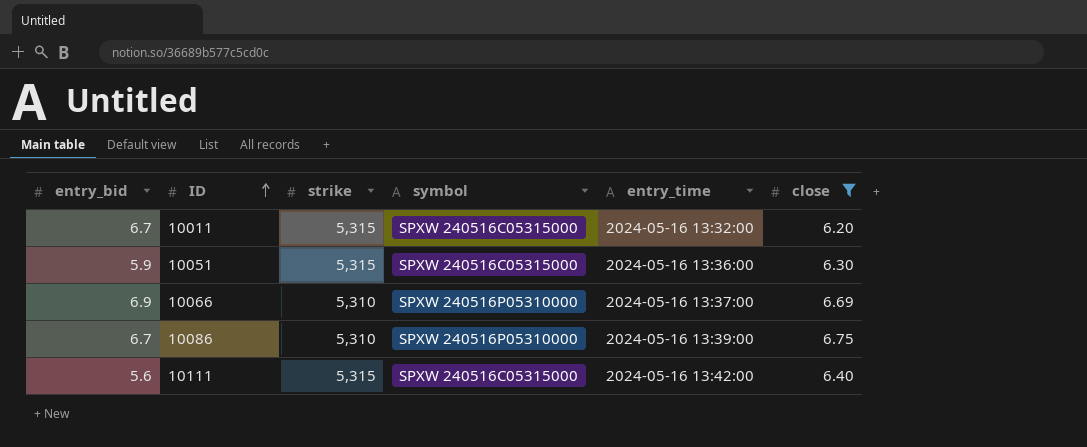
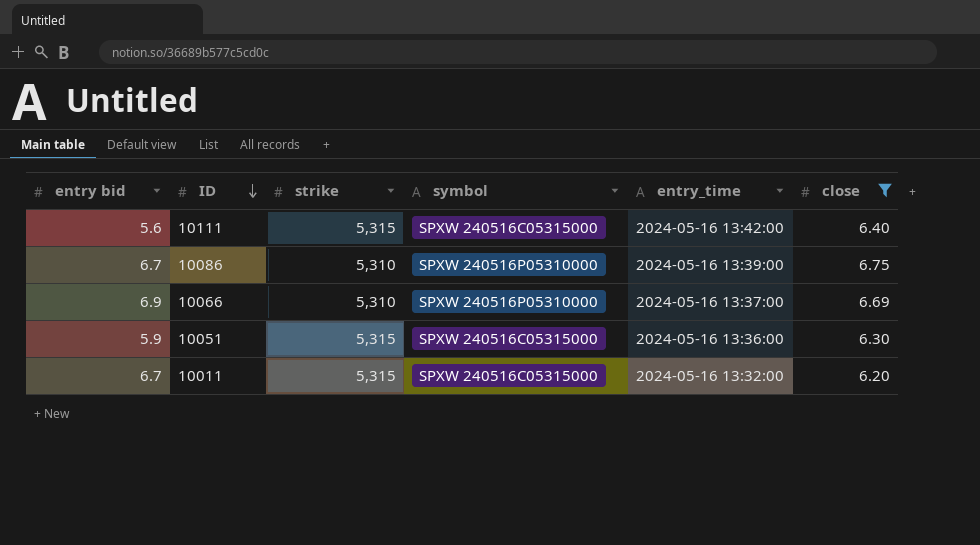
row order: ID ascending -> ID descending
column name: entry_bid -> entry bid

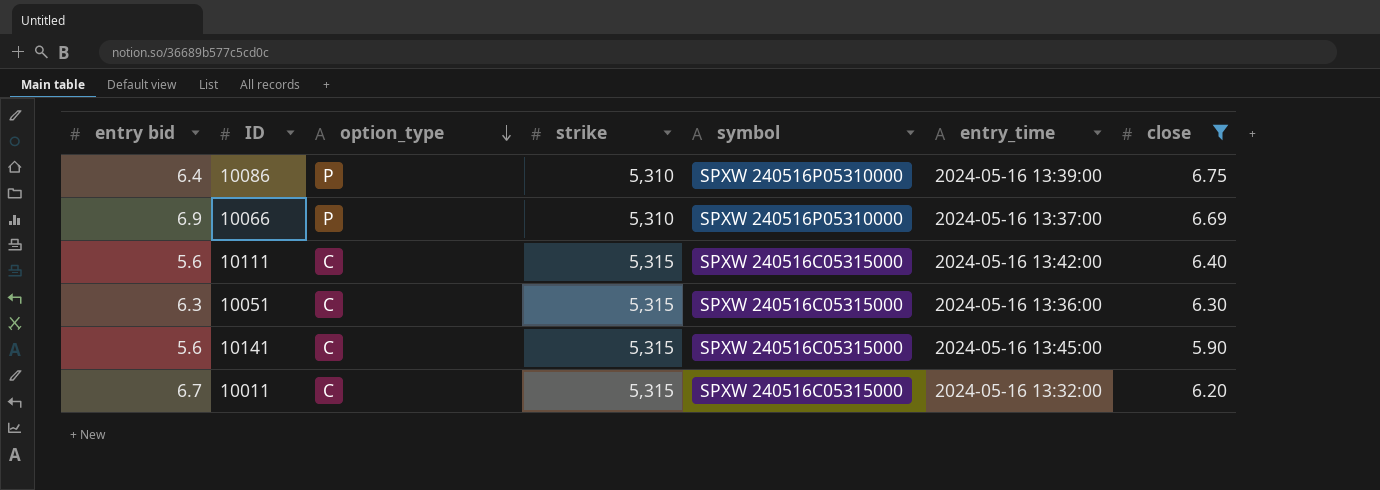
row order: ID descending -> option_type descending
column option_type | position: none -> 3
10086 | entry bid: 6.7 -> 6.4
10051 | entry bid: 5.9 -> 6.3
row 10141: none -> 5.6 | C | 5,315 | SPXW 240516C05315000 | 2024-05-16 13:45:00 | 5.90

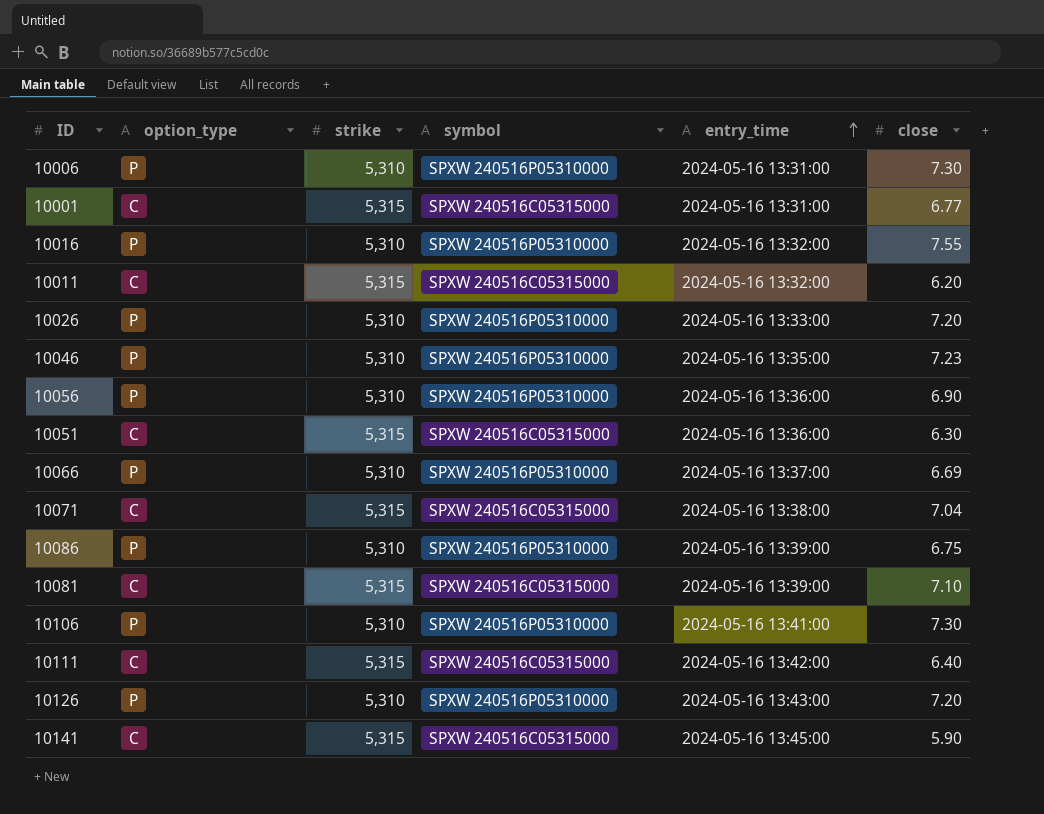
filter: close <= 6.75 -> none
row order: option_type descending -> entry_time ascending
column entry bid | position: 1 -> none

